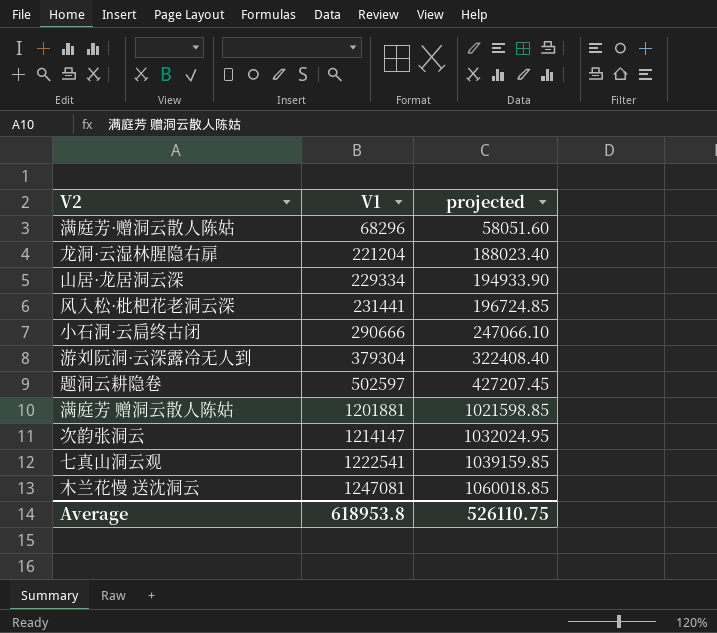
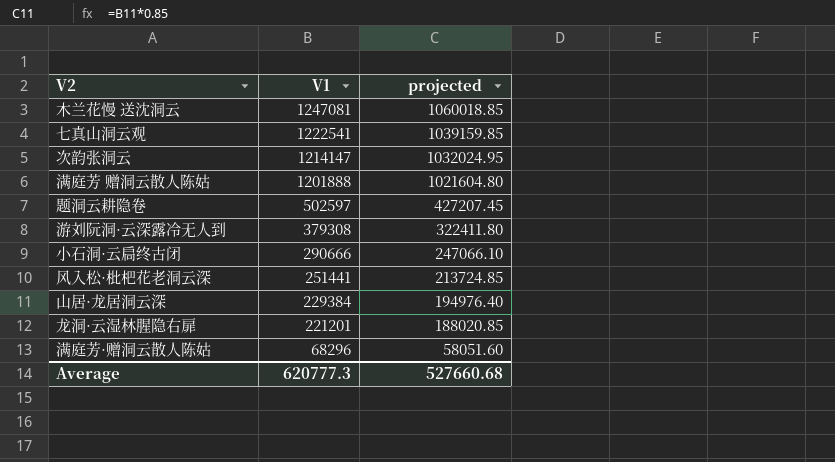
row order: V1 ascending -> V1 descending
满庭芳 赠洞云散人陈姑 | V1: 1201881 -> 1201888
满庭芳 赠洞云散人陈姑 | projected: 1021598.85 -> 1021604.80
游刘阮洞·云深露冷无人到 | V1: 379304 -> 379308
游刘阮洞·云深露冷无人到 | projected: 322408.40 -> 322411.80
风入松·枇杷花老洞云深 | V1: 231441 -> 251441
风入松·枇杷花老洞云深 | projected: 196724.85 -> 213724.85
山居·龙居洞云深 | V1: 229334 -> 229384
山居·龙居洞云深 | projected: 194933.90 -> 194976.40
龙洞·云湿林腥隐右扉 | V1: 221204 -> 221201
龙洞·云湿林腥隐右扉 | projected: 188023.40 -> 188020.85
Average | V1: 618953.8 -> 620777.3
Average | projected: 526110.75 -> 527660.68

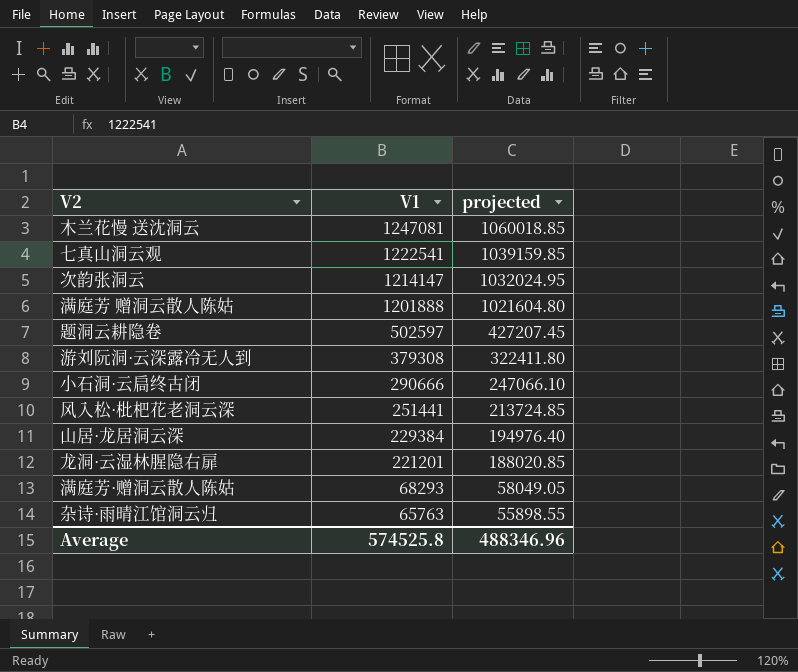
满庭芳·赠洞云散人陈姑 | V1: 68296 -> 68293
满庭芳·赠洞云散人陈姑 | projected: 58051.60 -> 58049.05
row 杂诗·雨晴江馆洞云归: none -> 65763 | 55898.55
Average | V1: 620777.3 -> 574525.8
Average | projected: 527660.68 -> 488346.96

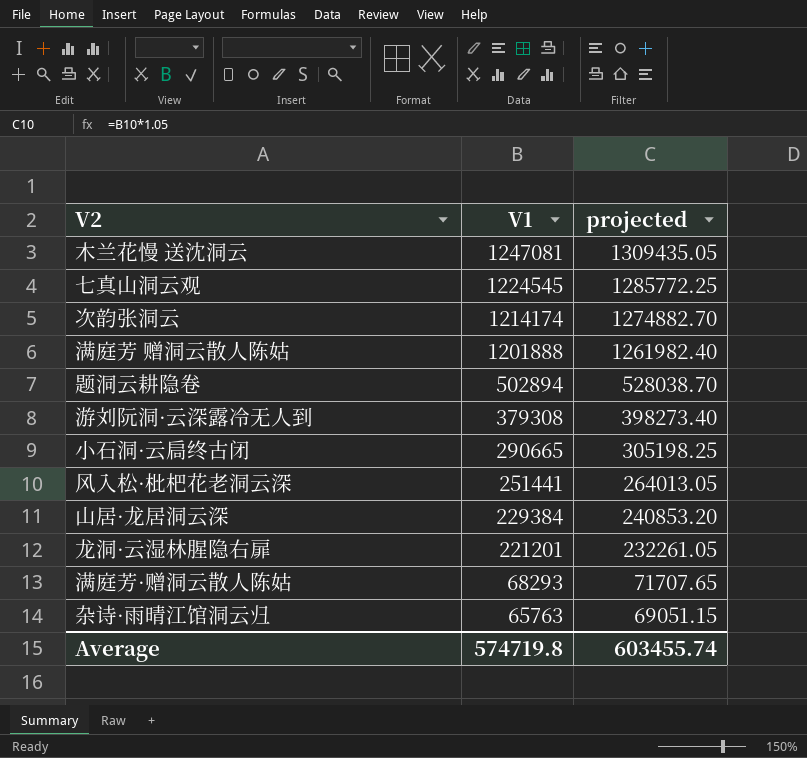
column projected | formula: [V1] * 0.85 -> [V1] * 1.05
七真山洞云观 | V1: 1222541 -> 1224545
次韵张洞云 | V1: 1214147 -> 1214174
题洞云耕隐卷 | V1: 502597 -> 502894
小石洞·云扃终古闭 | V1: 290666 -> 290665
Average | V1: 574525.8 -> 574719.8
Average | projected: 488346.96 -> 603455.74

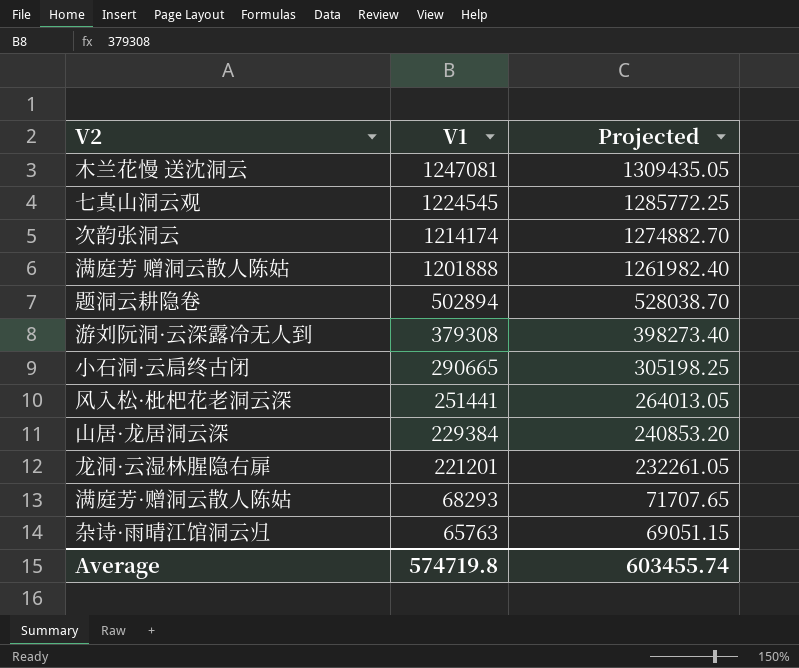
column name: projected -> Projected

